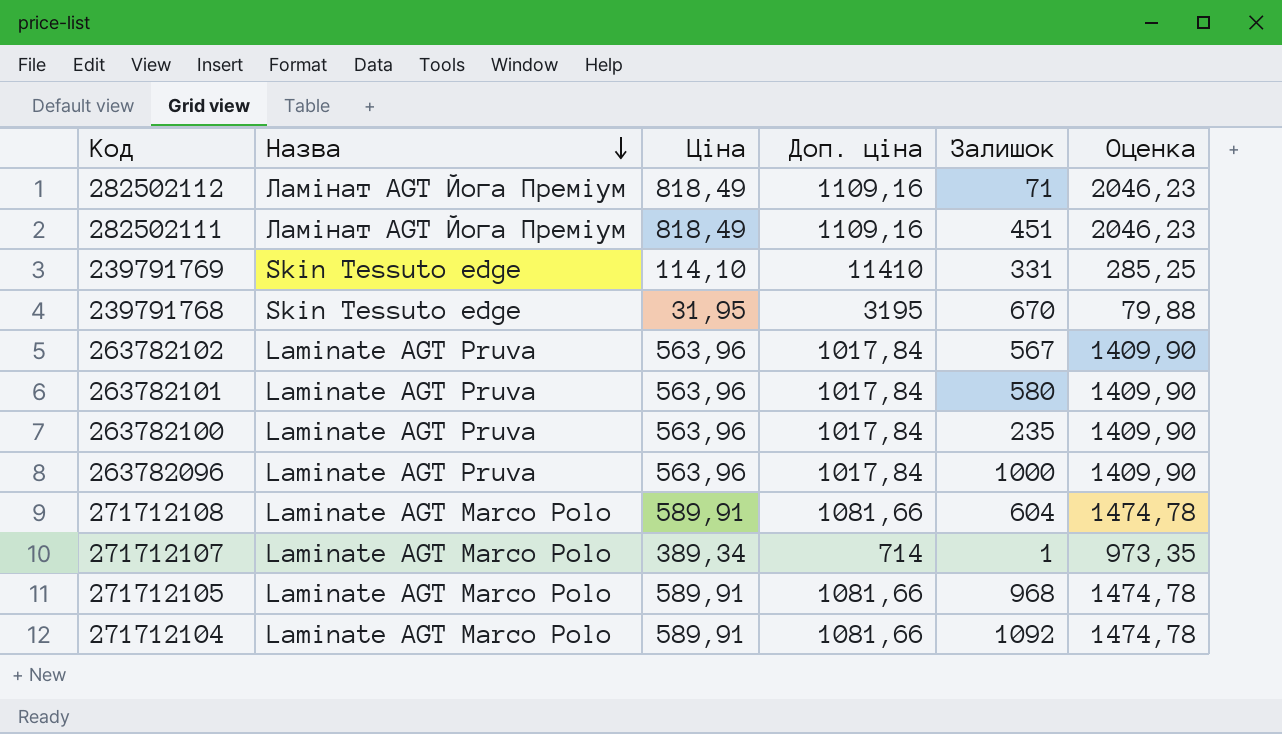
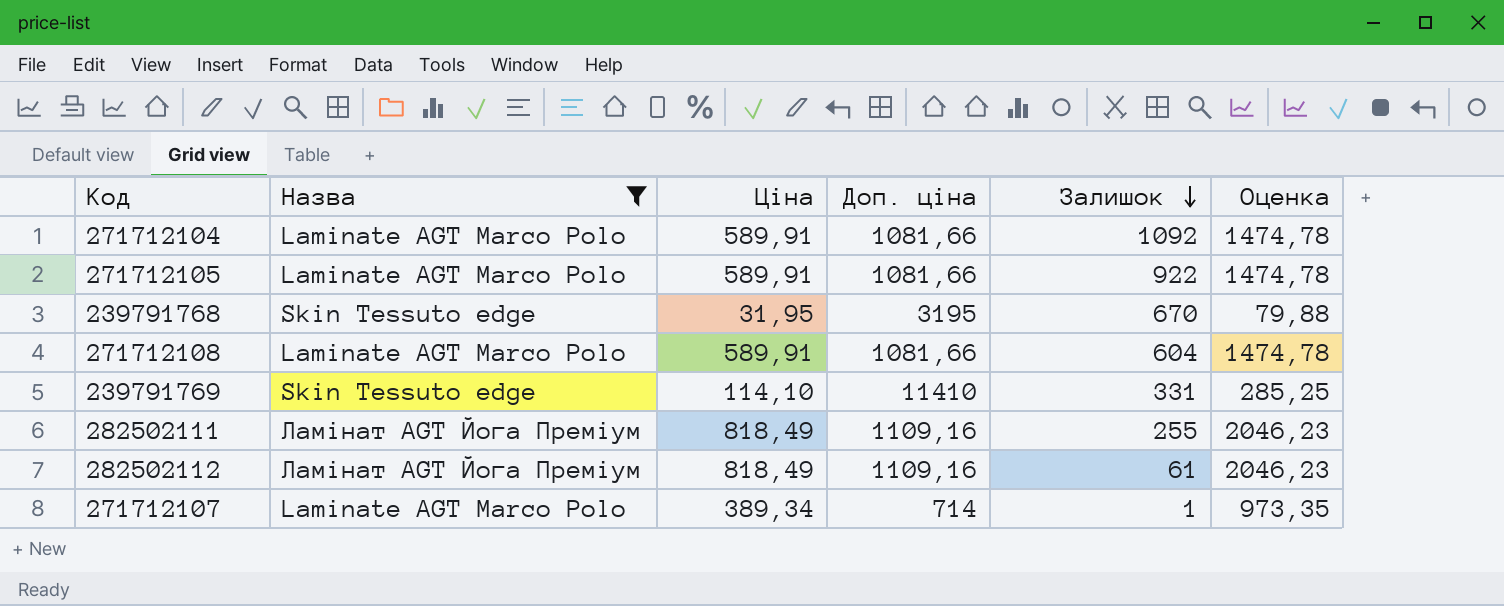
filter: none -> Назва != Laminate AGT Pruva
row order: Назва descending -> Залишок descending
271712105 | Залишок: 968 -> 922
282502111 | Залишок: 451 -> 255
282502112 | Залишок: 71 -> 61

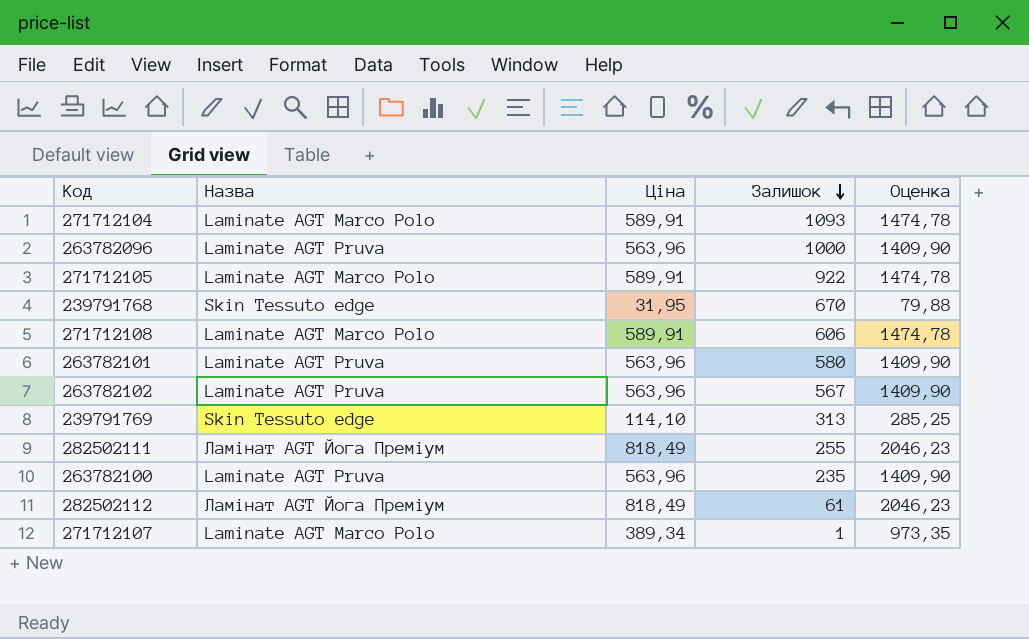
filter: Назва != Laminate AGT Pruva -> none
column Доп. ціна | position: 4 -> none
271712104 | Залишок: 1092 -> 1093
271712108 | Залишок: 604 -> 606
239791769 | Залишок: 331 -> 313

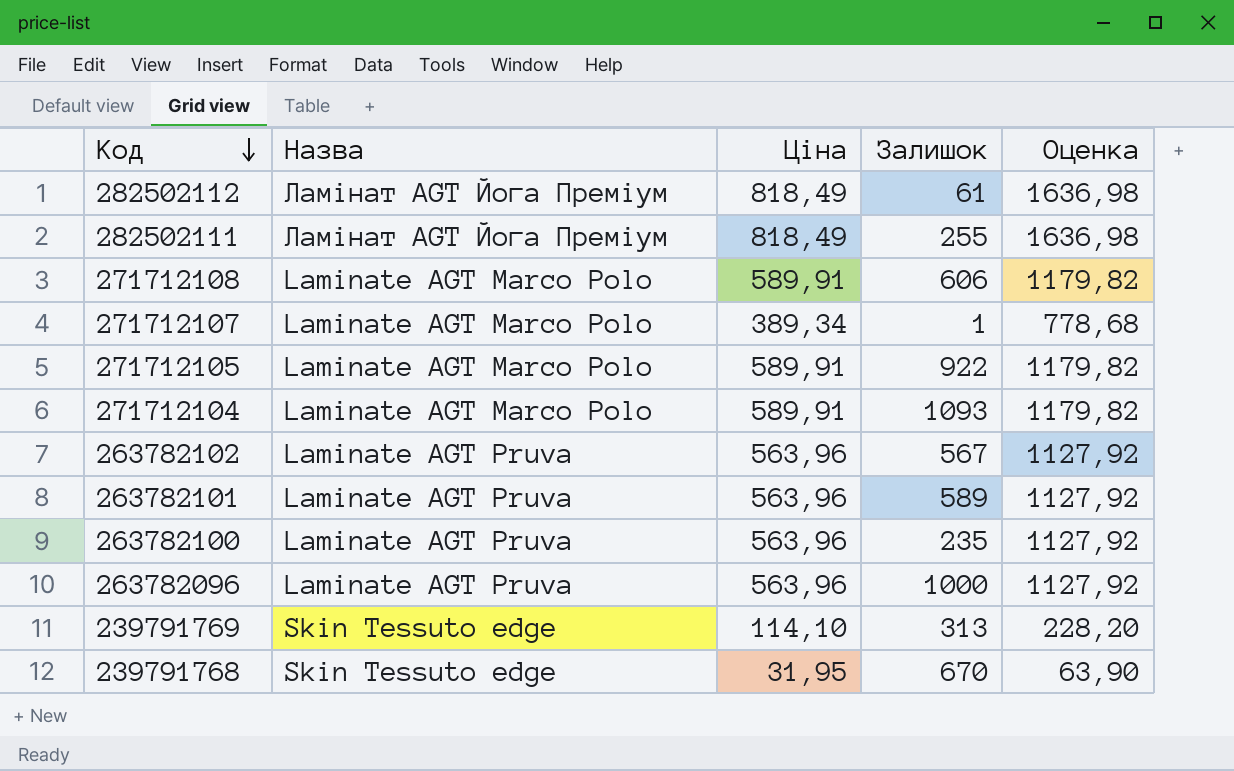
row order: Залишок descending -> Код descending
column Оценка | formula: [Ціна] * 2,5 -> [Ціна] * 2
263782101 | Залишок: 580 -> 589

